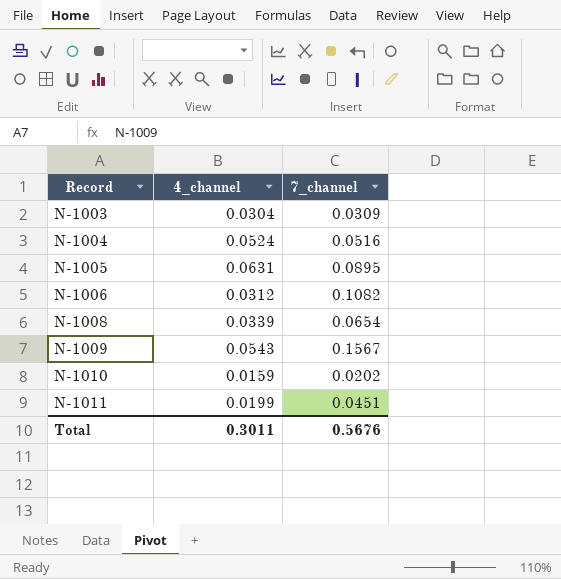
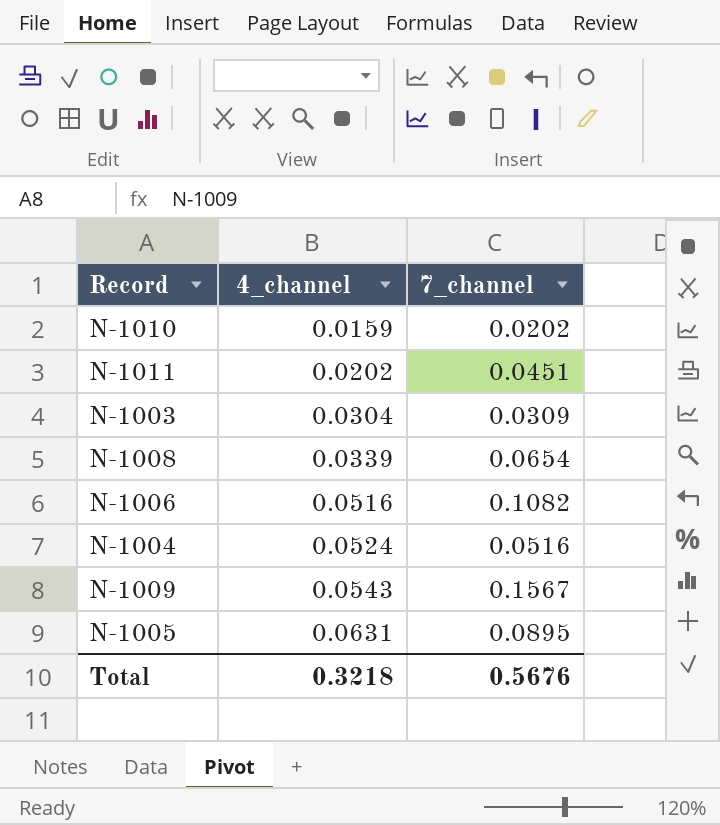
row order: Record ascending -> 4_channel ascending
N-1011 | 4_channel: 0.0199 -> 0.0202
N-1006 | 4_channel: 0.0312 -> 0.0516
Total | 4_channel: 0.3011 -> 0.3218

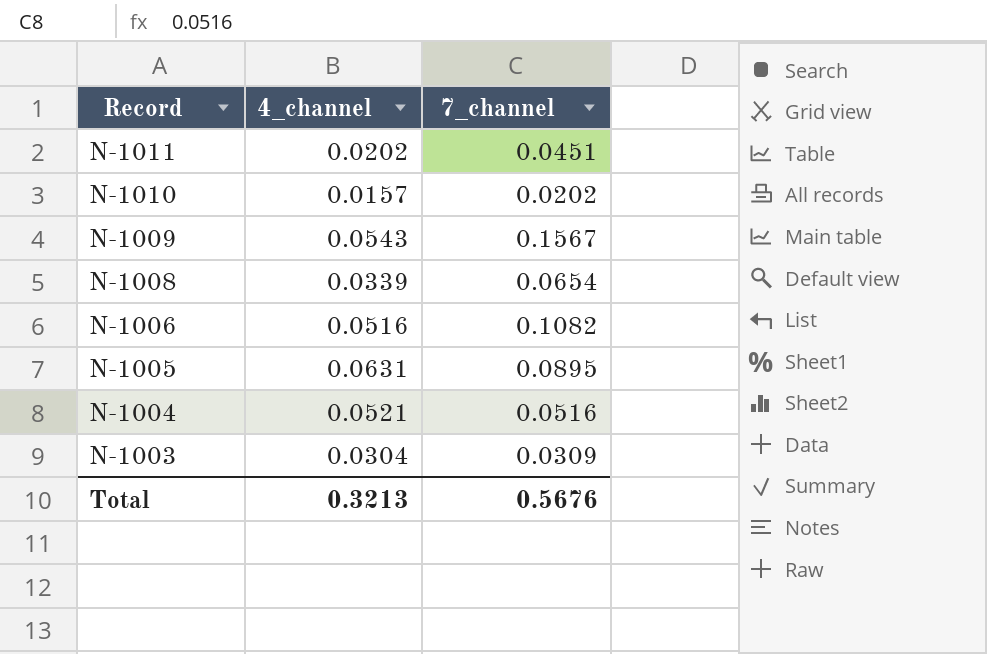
row order: 4_channel ascending -> Record descending
N-1010 | 4_channel: 0.0159 -> 0.0157
N-1004 | 4_channel: 0.0524 -> 0.0521
Total | 4_channel: 0.3218 -> 0.3213

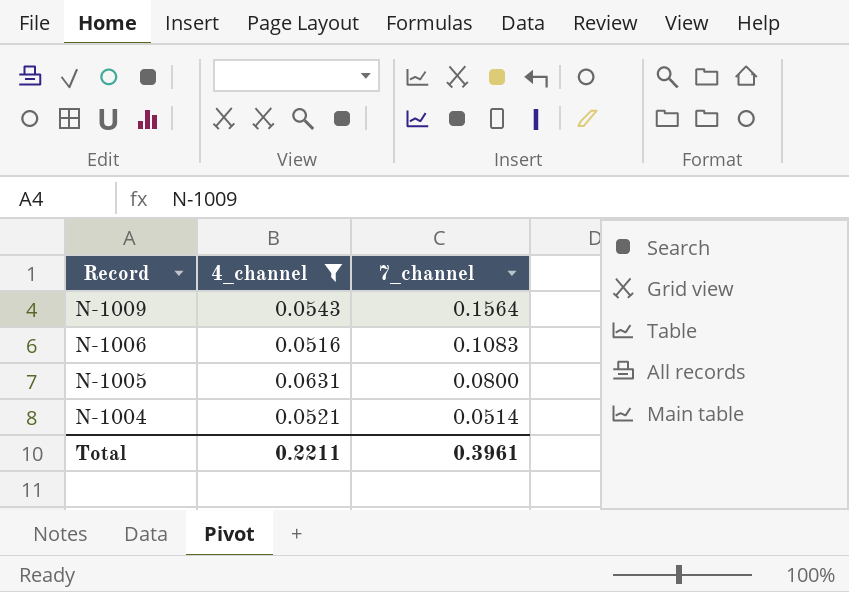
filter: none -> 4_channel >= 0.0516
N-1009 | 7_channel: 0.1567 -> 0.1564
N-1006 | 7_channel: 0.1082 -> 0.1083
N-1005 | 7_channel: 0.0895 -> 0.0800
N-1004 | 7_channel: 0.0516 -> 0.0514
Total | 4_channel: 0.3213 -> 0.2211
Total | 7_channel: 0.5676 -> 0.3961

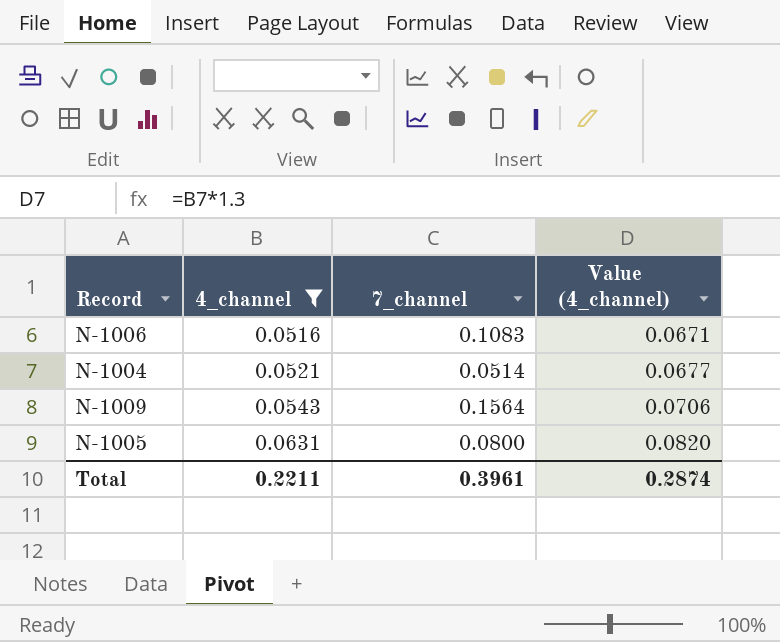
row order: Record descending -> 4_channel ascending
column Value (4_channel) | formula: none -> [4_channel] * 1.3

